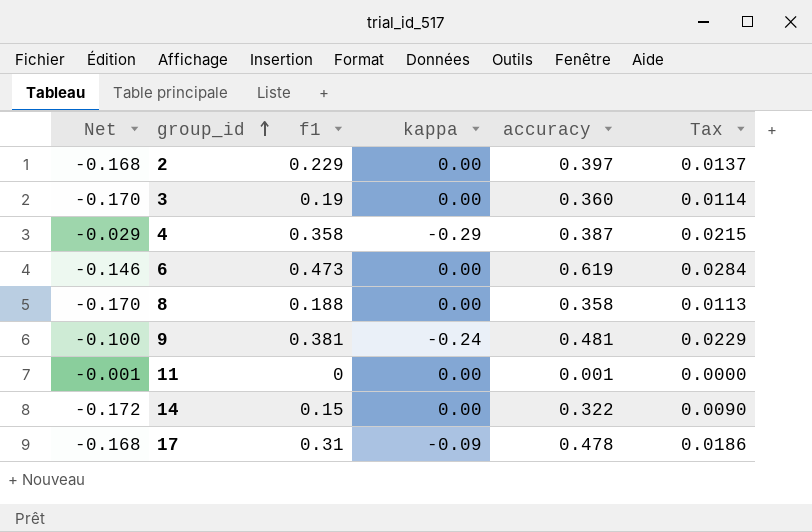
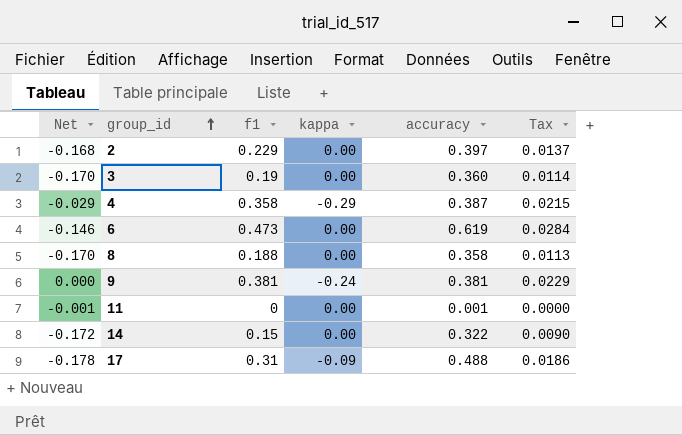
9 | Net: -0.100 -> 0.000
9 | accuracy: 0.481 -> 0.381
17 | Net: -0.168 -> -0.178
17 | accuracy: 0.478 -> 0.488

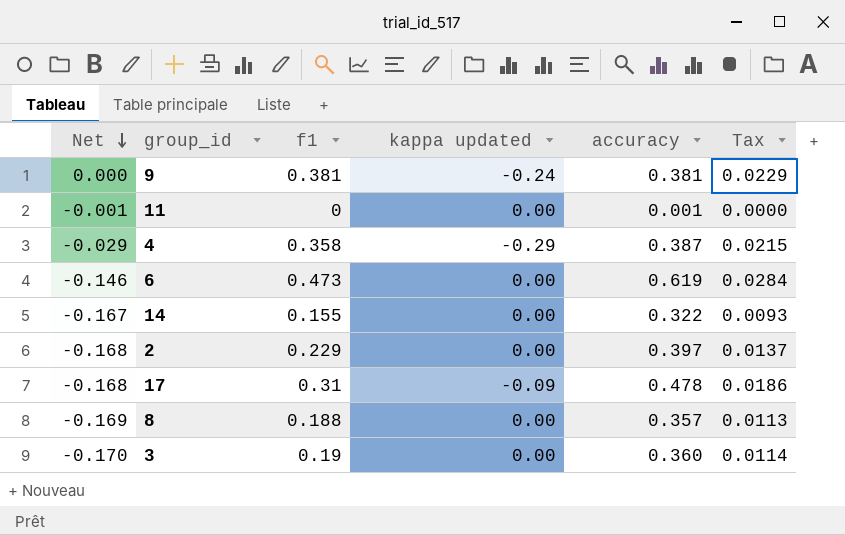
row order: group_id ascending -> Net descending
column name: kappa -> kappa updated
14 | Net: -0.172 -> -0.167
14 | f1: 0.15 -> 0.155
14 | Tax: 0.0090 -> 0.0093
17 | Net: -0.178 -> -0.168
17 | accuracy: 0.488 -> 0.478
8 | Net: -0.170 -> -0.169
8 | accuracy: 0.358 -> 0.357

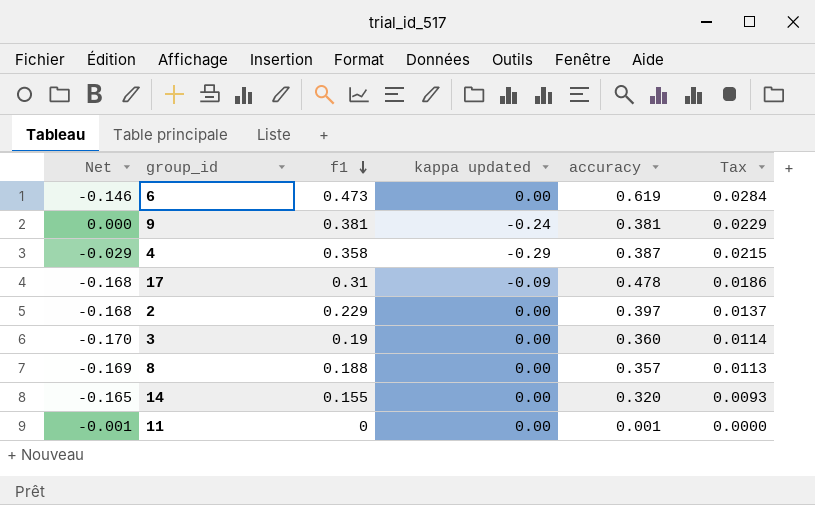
row order: Net descending -> f1 descending
14 | Net: -0.167 -> -0.165
14 | accuracy: 0.322 -> 0.320

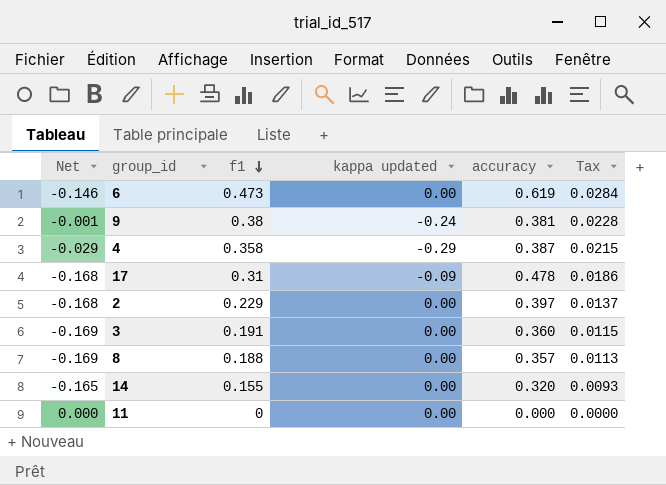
9 | Net: 0.000 -> -0.001
9 | f1: 0.381 -> 0.38
9 | Tax: 0.0229 -> 0.0228
3 | Net: -0.170 -> -0.169
3 | f1: 0.19 -> 0.191
3 | Tax: 0.0114 -> 0.0115
11 | Net: -0.001 -> 0.000
11 | accuracy: 0.001 -> 0.000

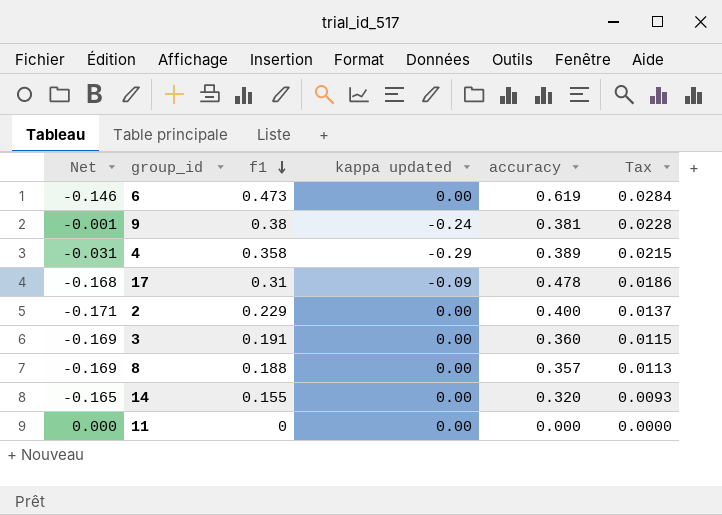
4 | Net: -0.029 -> -0.031
4 | accuracy: 0.387 -> 0.389
2 | Net: -0.168 -> -0.171
2 | accuracy: 0.397 -> 0.400

